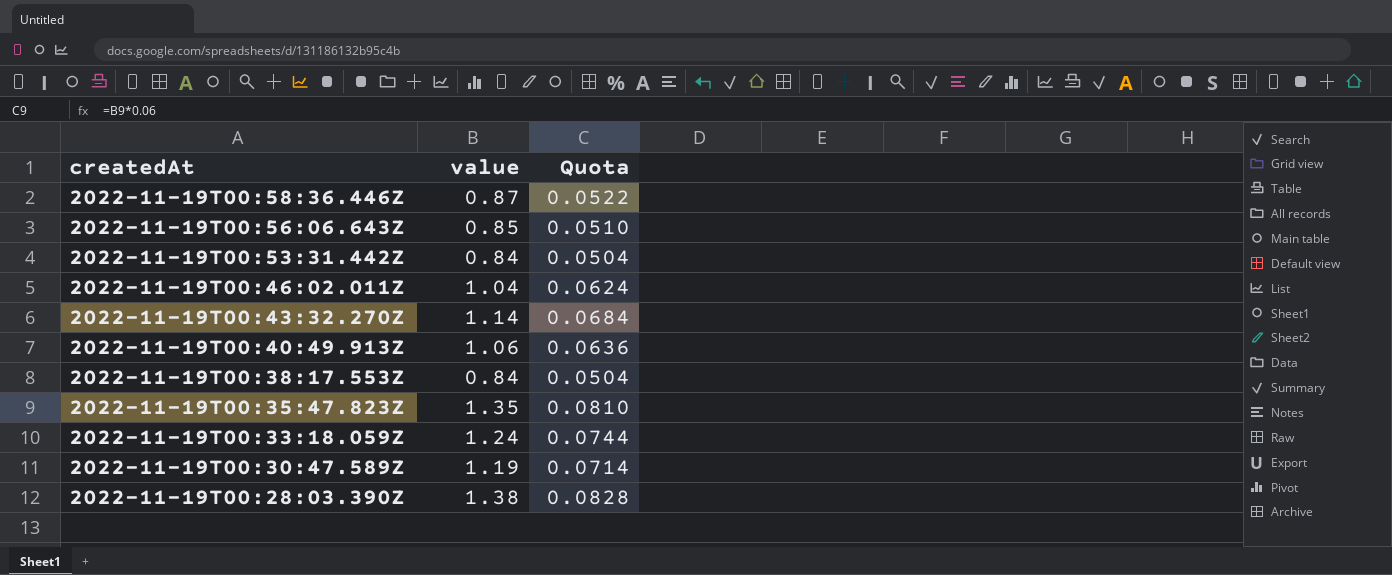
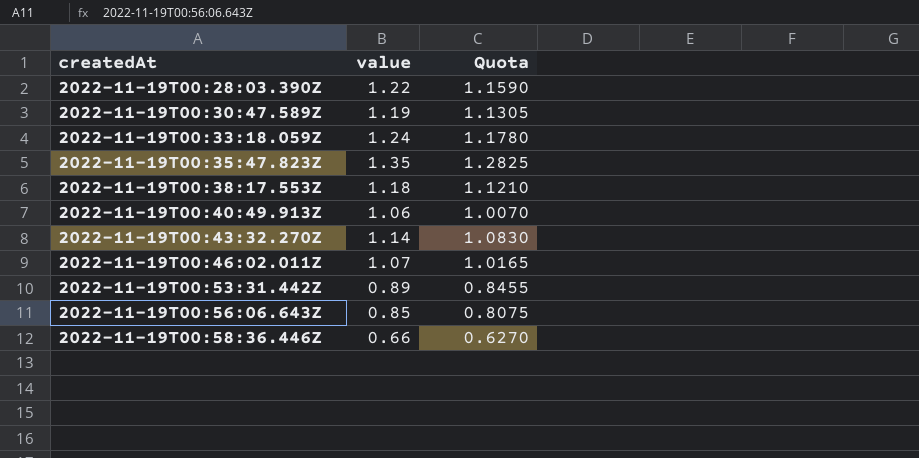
row order: createdAt descending -> createdAt ascending
column Quota | formula: [value] * 0.06 -> [value] * 0.95
2022-11-19T00:28:03.390Z | value: 1.38 -> 1.22
2022-11-19T00:38:17.553Z | value: 0.84 -> 1.18
2022-11-19T00:46:02.011Z | value: 1.04 -> 1.07
2022-11-19T00:53:31.442Z | value: 0.84 -> 0.89
2022-11-19T00:58:36.446Z | value: 0.87 -> 0.66

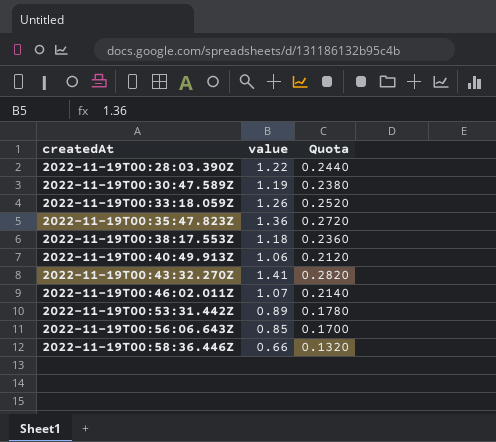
column Quota | formula: [value] * 0.95 -> [value] * 0.2
2022-11-19T00:33:18.059Z | value: 1.24 -> 1.26
2022-11-19T00:35:47.823Z | value: 1.35 -> 1.36
2022-11-19T00:43:32.270Z | value: 1.14 -> 1.41

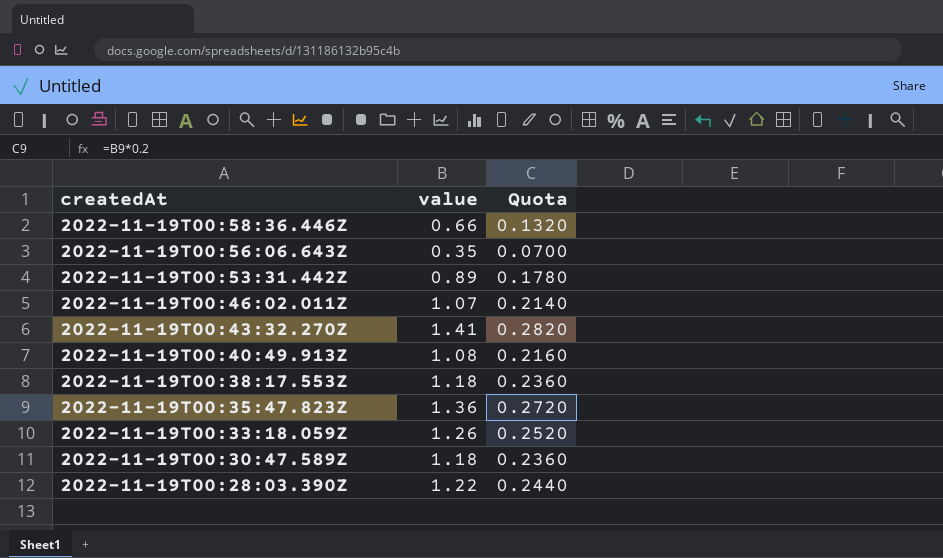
row order: createdAt ascending -> createdAt descending
2022-11-19T00:56:06.643Z | value: 0.85 -> 0.35
2022-11-19T00:56:06.643Z | Quota: 0.1700 -> 0.0700
2022-11-19T00:40:49.913Z | value: 1.06 -> 1.08
2022-11-19T00:40:49.913Z | Quota: 0.2120 -> 0.2160
2022-11-19T00:30:47.589Z | value: 1.19 -> 1.18
2022-11-19T00:30:47.589Z | Quota: 0.2380 -> 0.2360

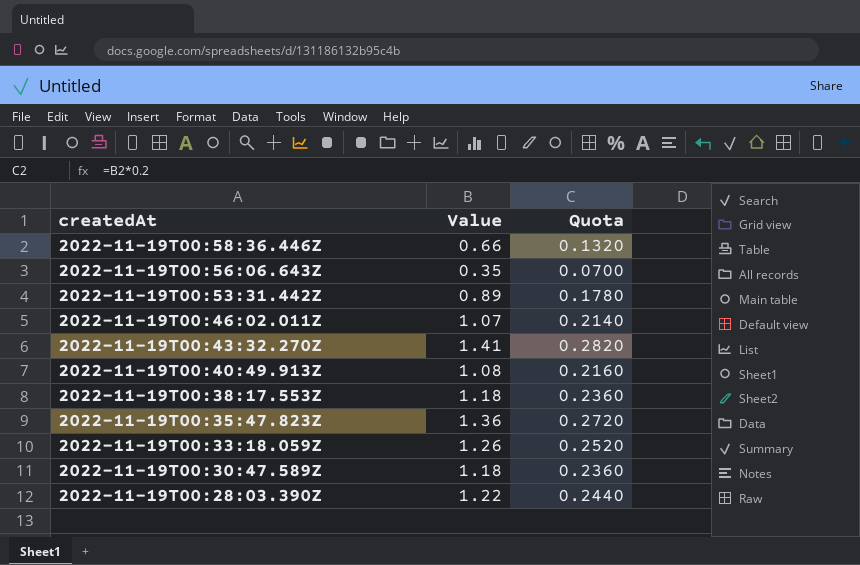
column name: value -> Value

